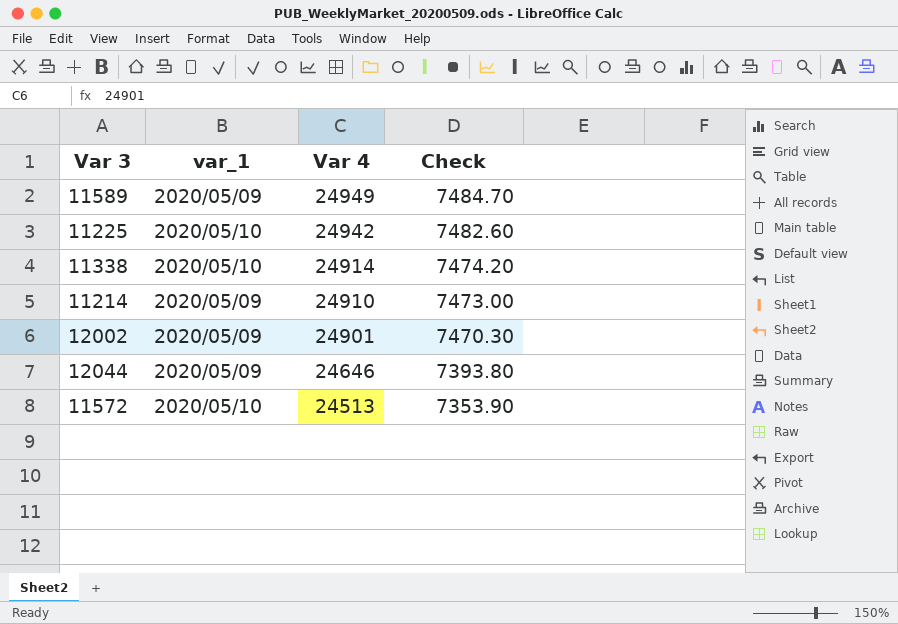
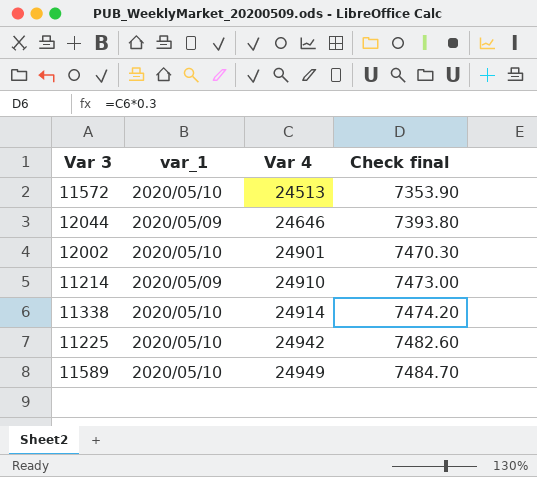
row order: Var 4 descending -> Var 4 ascending
column name: Check -> Check final
12002 | var_1: 2020/05/09 -> 2020/05/10
11589 | var_1: 2020/05/09 -> 2020/05/10

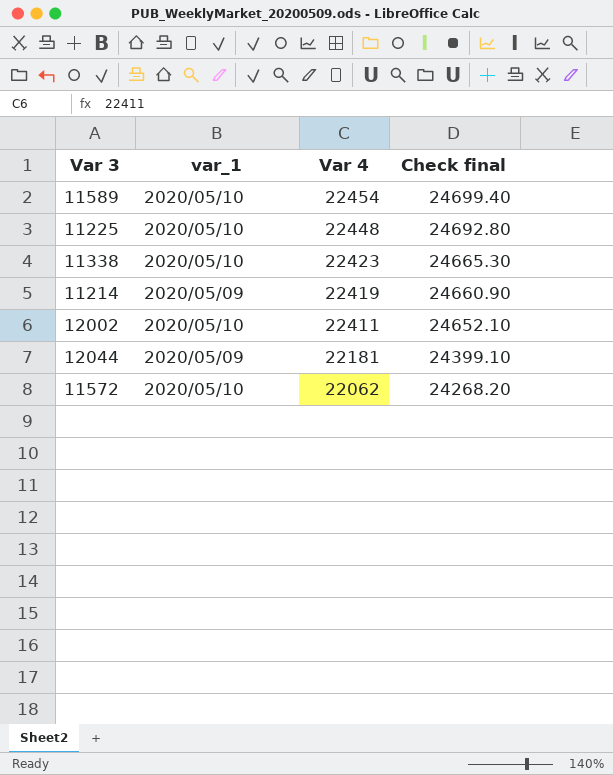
row order: Var 4 ascending -> Var 4 descending
column Check final | formula: [Var 4] * 0.3 -> [Var 4] * 1.1
11589 | Var 4: 24949 -> 22454
11225 | Var 4: 24942 -> 22448
11338 | Var 4: 24914 -> 22423
11214 | Var 4: 24910 -> 22419
12002 | Var 4: 24901 -> 22411
12044 | Var 4: 24646 -> 22181
11572 | Var 4: 24513 -> 22062

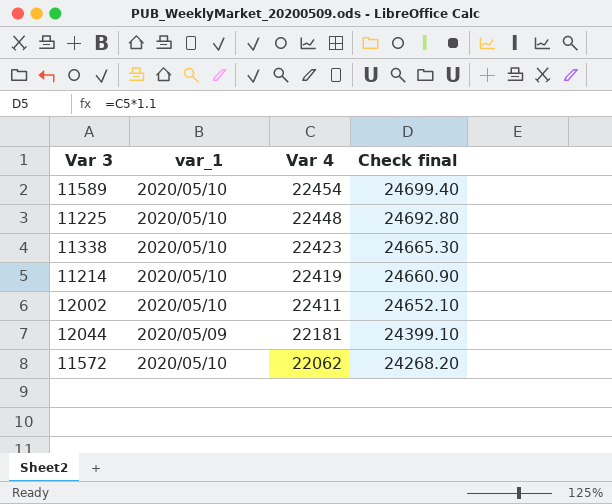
11214 | var_1: 2020/05/09 -> 2020/05/10

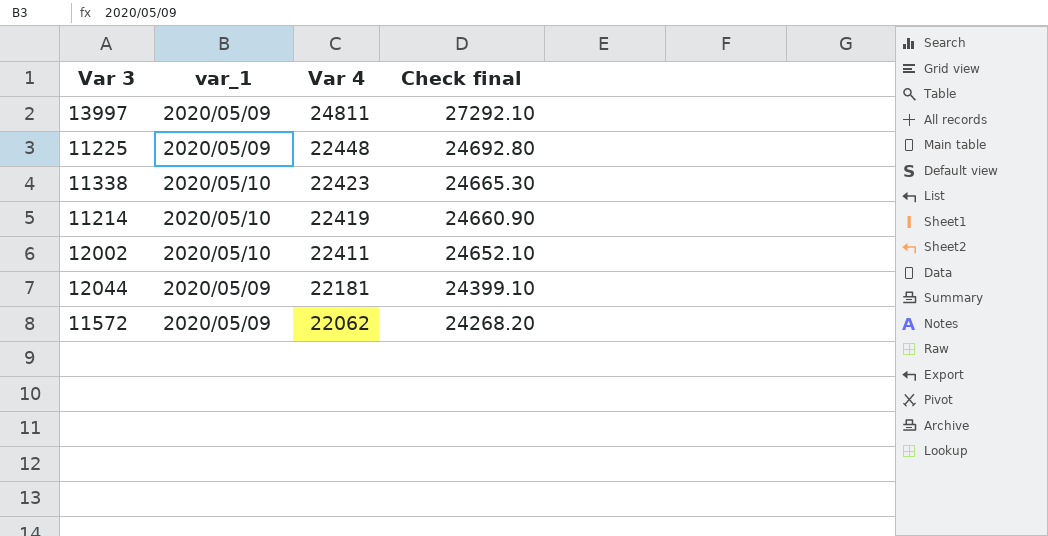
row 11589: 2020/05/10 | 22454 | 24699.40 -> none
row 13997: none -> 2020/05/09 | 24811 | 27292.10
11225 | var_1: 2020/05/10 -> 2020/05/09
11572 | var_1: 2020/05/10 -> 2020/05/09

